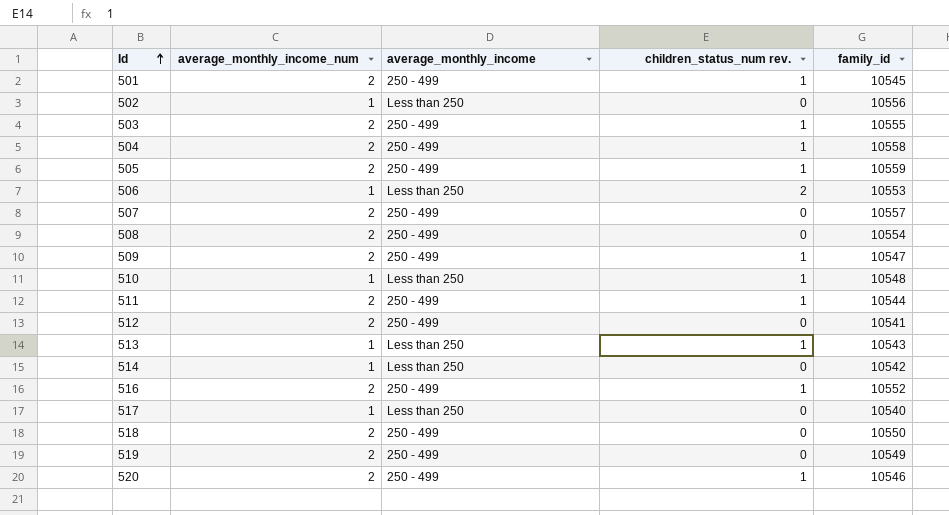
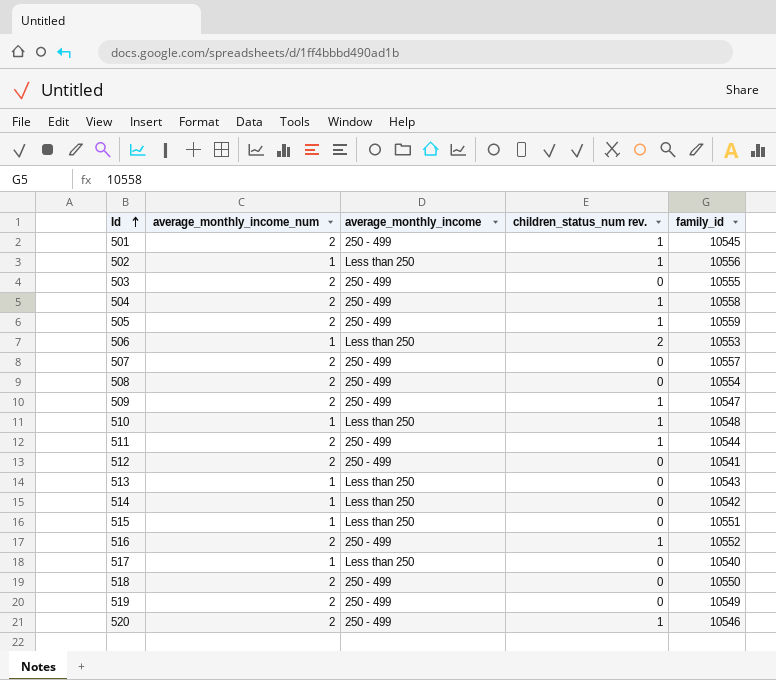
502 | children_status_num rev.: 0 -> 1
503 | children_status_num rev.: 1 -> 0
513 | children_status_num rev.: 1 -> 0
row 515: none -> 1 | Less than 250 | 0 | 10551

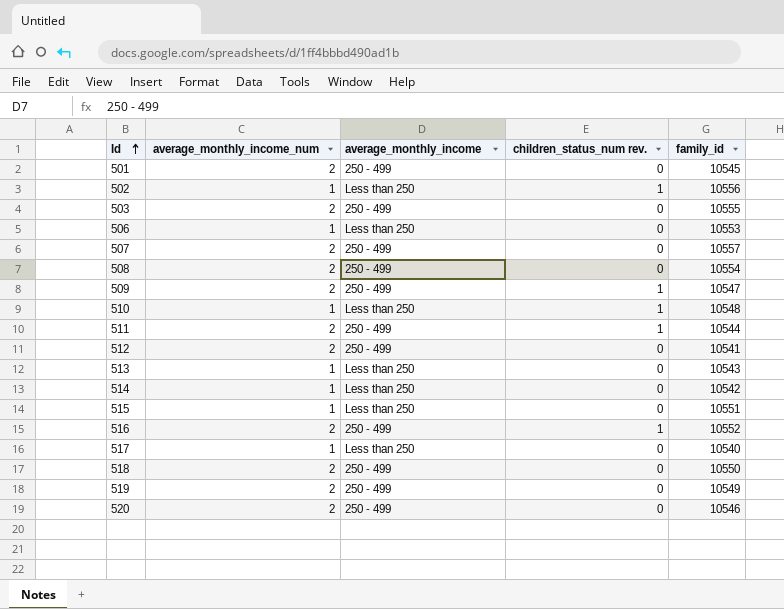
row 504: 2 | 250 - 499 | 1 | 10558 -> none
row 505: 2 | 250 - 499 | 1 | 10559 -> none
501 | children_status_num rev.: 1 -> 0
506 | children_status_num rev.: 2 -> 0
520 | children_status_num rev.: 1 -> 0

